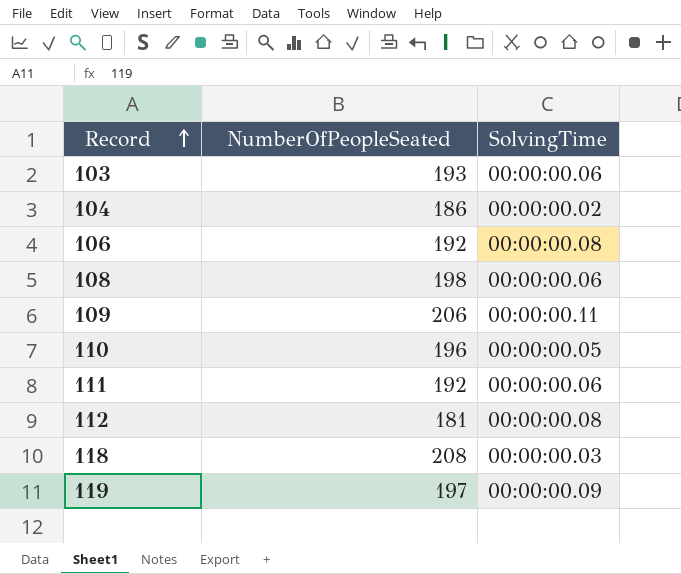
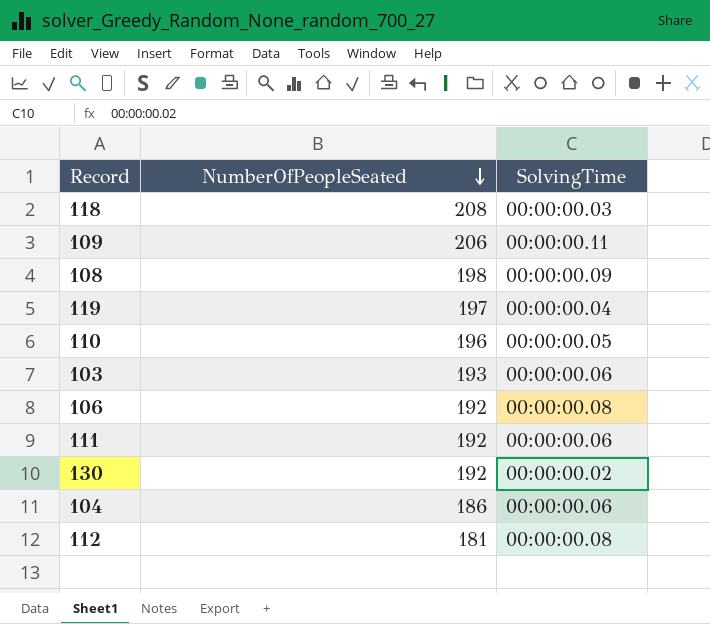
row order: Record ascending -> NumberOfPeopleSeated descending
108 | SolvingTime: 00:00:00.06 -> 00:00:00.09
119 | SolvingTime: 00:00:00.09 -> 00:00:00.04
row 130: none -> 192 | 00:00:00.02
104 | SolvingTime: 00:00:00.02 -> 00:00:00.06

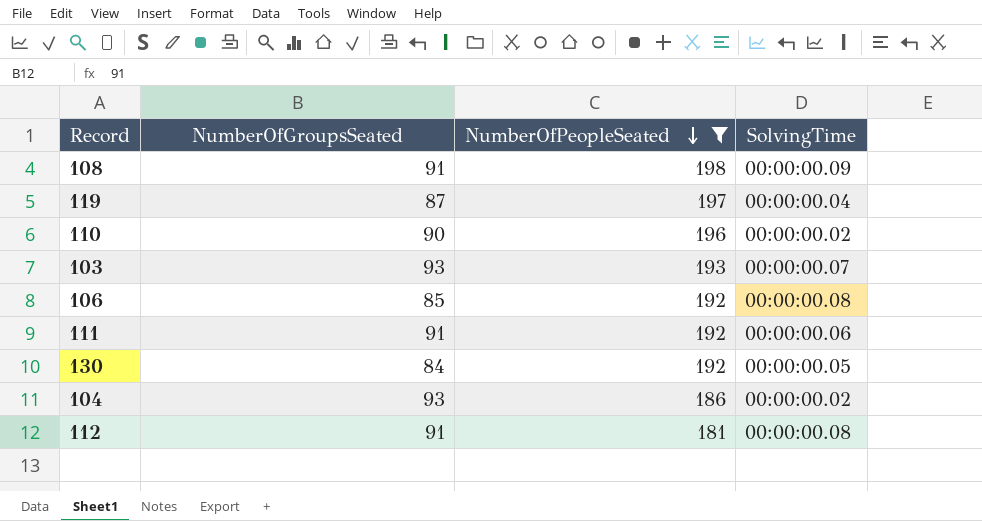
filter: none -> NumberOfPeopleSeated <= 198
column NumberOfGroupsSeated | position: none -> 2
110 | SolvingTime: 00:00:00.05 -> 00:00:00.02
103 | SolvingTime: 00:00:00.06 -> 00:00:00.07
130 | SolvingTime: 00:00:00.02 -> 00:00:00.05
104 | SolvingTime: 00:00:00.06 -> 00:00:00.02

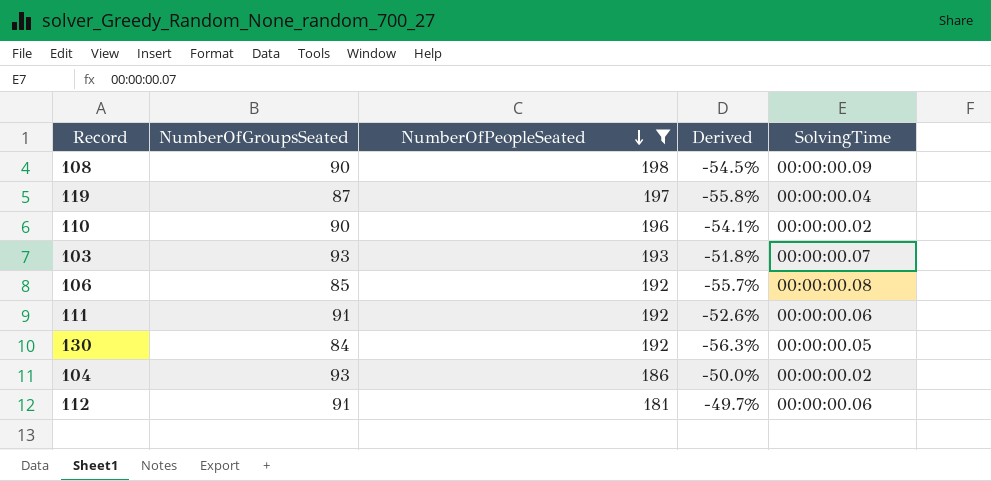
column Derived | formula: none -> ([NumberOfGroupsSeated] - [NumberOfPeopleSeated]) / [NumberOfPeopleSeated]
108 | NumberOfGroupsSeated: 91 -> 90
112 | SolvingTime: 00:00:00.08 -> 00:00:00.06

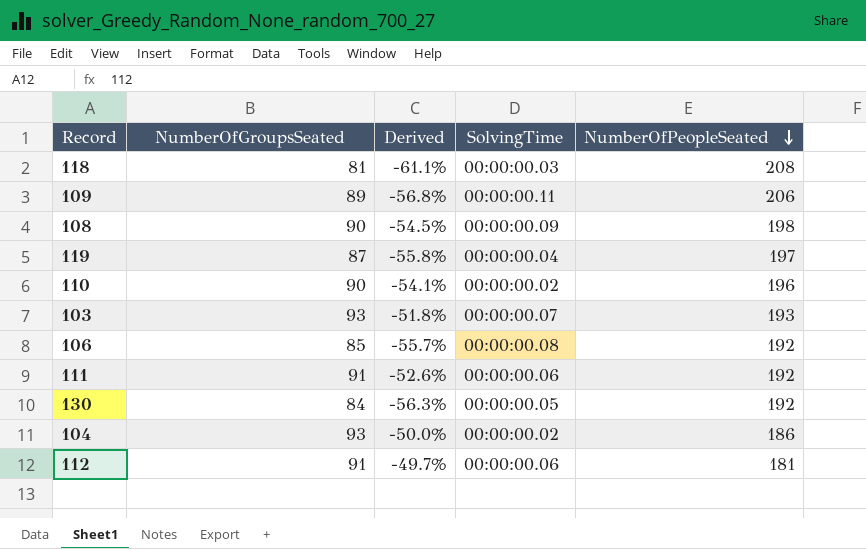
filter: NumberOfPeopleSeated <= 198 -> none
column NumberOfPeopleSeated | position: 3 -> 5

